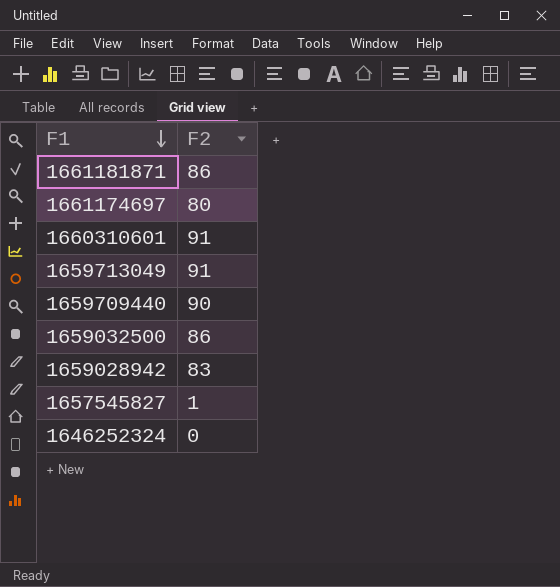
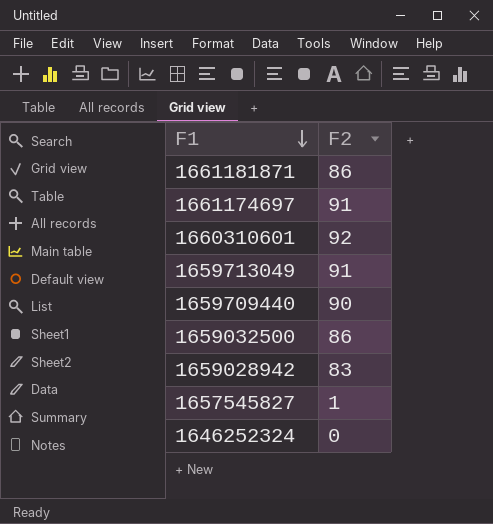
1661174697 | F2: 80 -> 91
1660310601 | F2: 91 -> 92

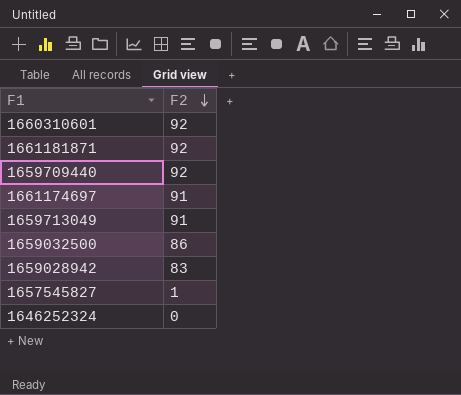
row order: F1 descending -> F2 descending
1661181871 | F2: 86 -> 92
1659709440 | F2: 90 -> 92

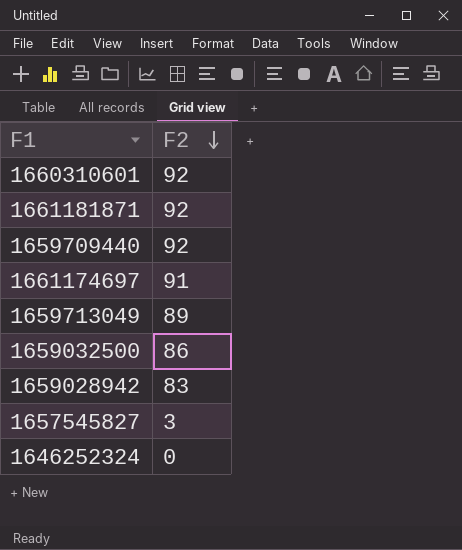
1659713049 | F2: 91 -> 89
1657545827 | F2: 1 -> 3

